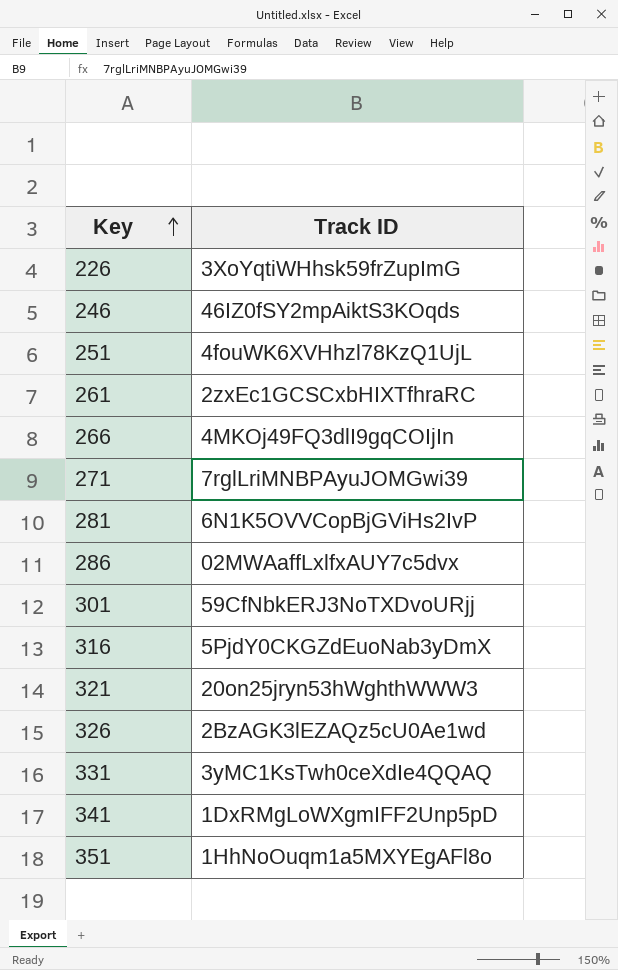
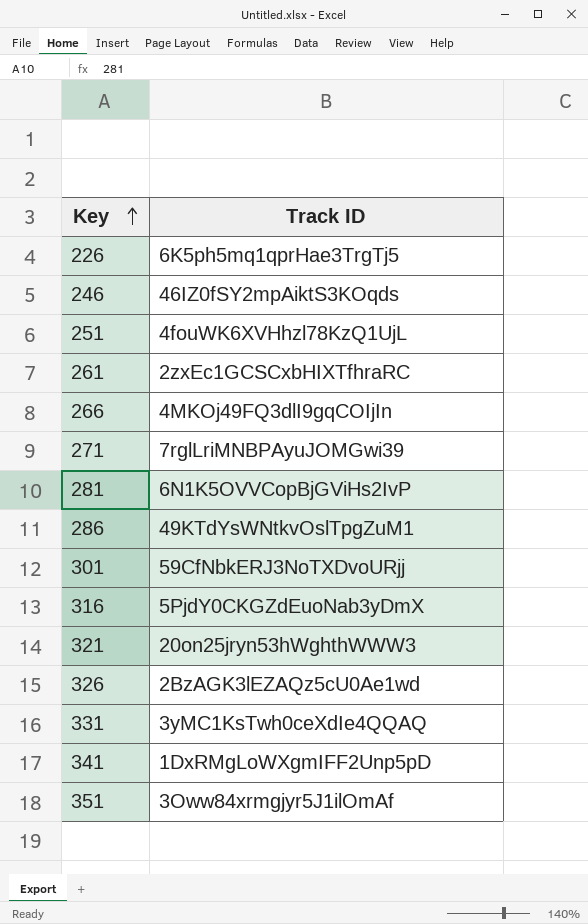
226 | Track ID: 3XoYqtiWHhsk59frZupImG -> 6K5ph5mq1qprHae3TrgTj5
286 | Track ID: 02MWAaffLxlfxAUY7c5dvx -> 49KTdYsWNtkvOslTpgZuM1
351 | Track ID: 1HhNoOuqm1a5MXYEgAFl8o -> 3Oww84xrmgjyr5J1ilOmAf

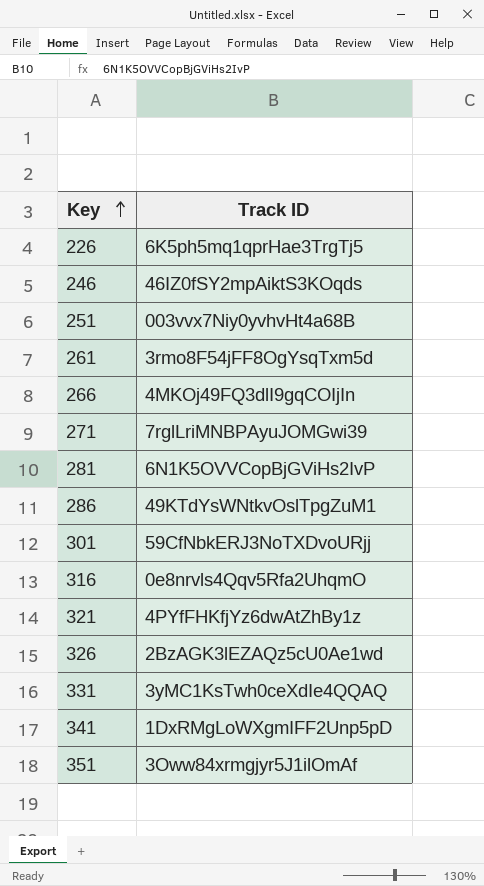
251 | Track ID: 4fouWK6XVHhzl78KzQ1UjL -> 003vvx7Niy0yvhvHt4a68B
261 | Track ID: 2zxEc1GCSCxbHIXTfhraRC -> 3rmo8F54jFF8OgYsqTxm5d
316 | Track ID: 5PjdY0CKGZdEuoNab3yDmX -> 0e8nrvls4Qqv5Rfa2UhqmO
321 | Track ID: 20on25jryn53hWghthWWW3 -> 4PYfFHKfjYz6dwAtZhBy1z

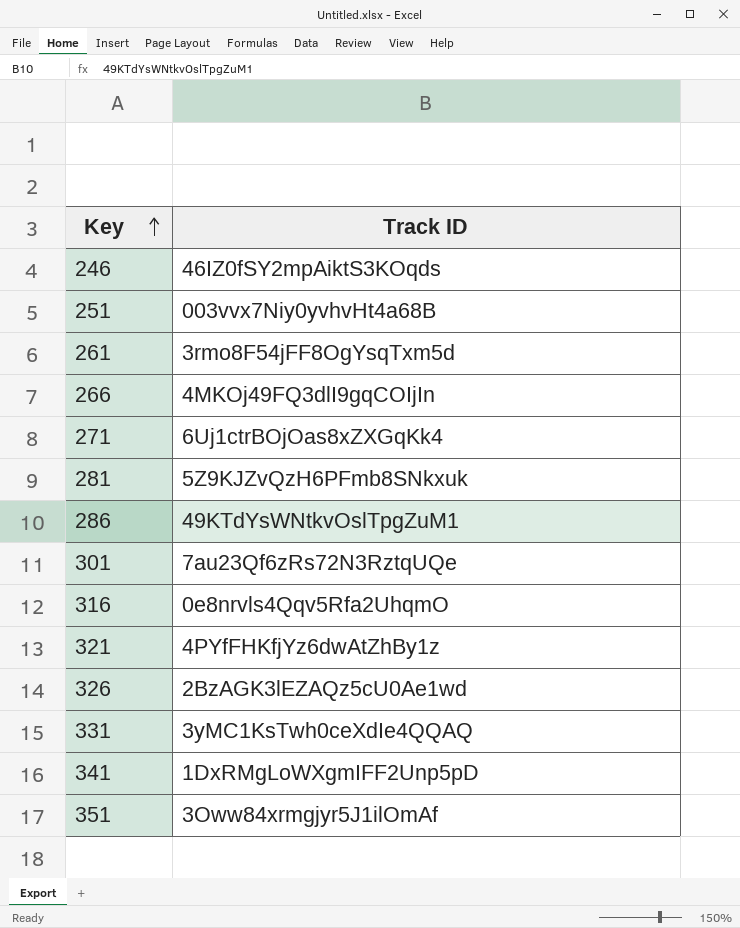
row 226: 6K5ph5mq1qprHae3TrgTj5 -> none
271 | Track ID: 7rglLriMNBPAyuJOMGwi39 -> 6Uj1ctrBOjOas8xZXGqKk4
281 | Track ID: 6N1K5OVVCopBjGViHs2IvP -> 5Z9KJZvQzH6PFmb8SNkxuk
301 | Track ID: 59CfNbkERJ3NoTXDvoURjj -> 7au23Qf6zRs72N3RztqUQe

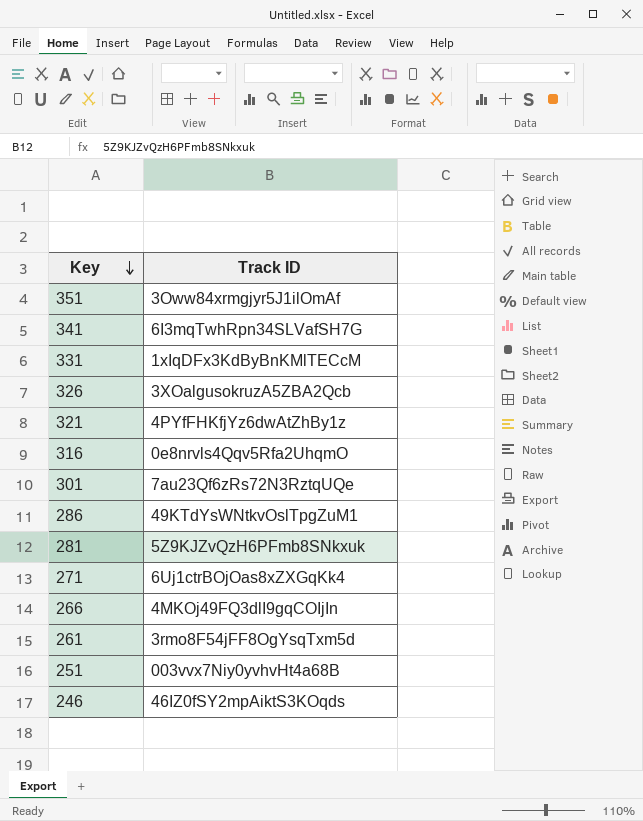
row order: Key ascending -> Key descending
341 | Track ID: 1DxRMgLoWXgmIFF2Unp5pD -> 6I3mqTwhRpn34SLVafSH7G
331 | Track ID: 3yMC1KsTwh0ceXdIe4QQAQ -> 1xIqDFx3KdByBnKMlTECcM
326 | Track ID: 2BzAGK3lEZAQz5cU0Ae1wd -> 3XOalgusokruzA5ZBA2Qcb

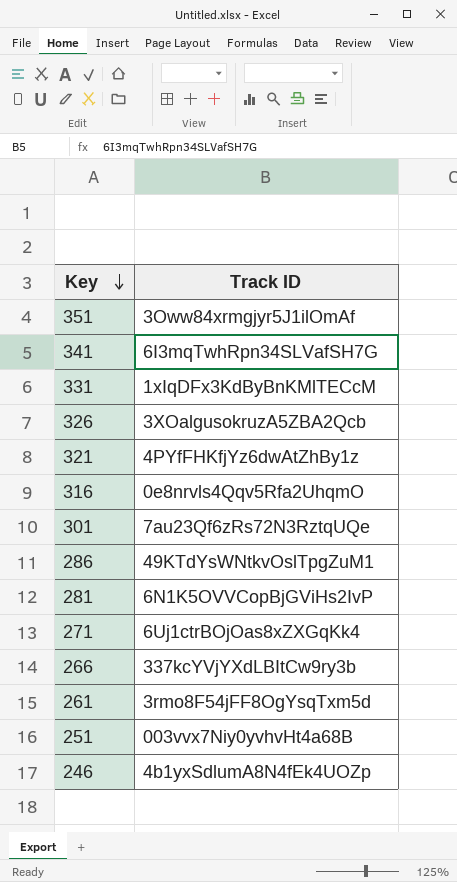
281 | Track ID: 5Z9KJZvQzH6PFmb8SNkxuk -> 6N1K5OVVCopBjGViHs2IvP
266 | Track ID: 4MKOj49FQ3dlI9gqCOIjIn -> 337kcYVjYXdLBItCw9ry3b
246 | Track ID: 46IZ0fSY2mpAiktS3KOqds -> 4b1yxSdlumA8N4fEk4UOZp

